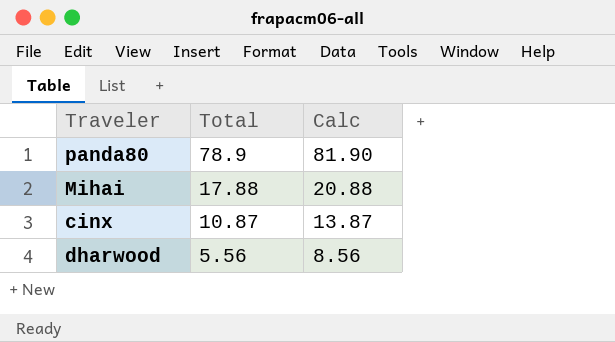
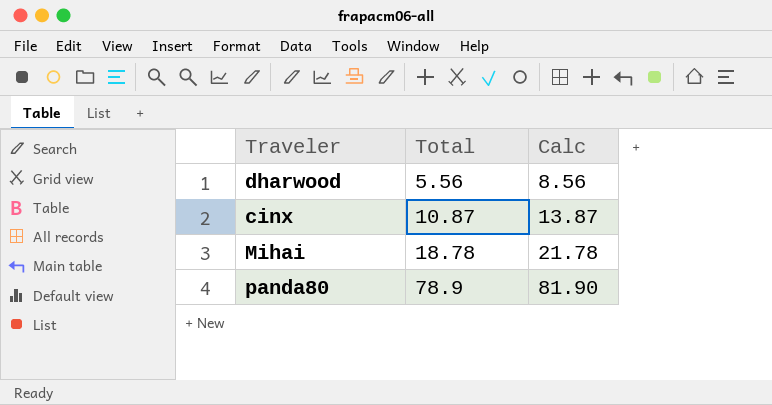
row order: Total descending -> Total ascending
Mihai | Total: 17.88 -> 18.78
Mihai | Calc: 20.88 -> 21.78

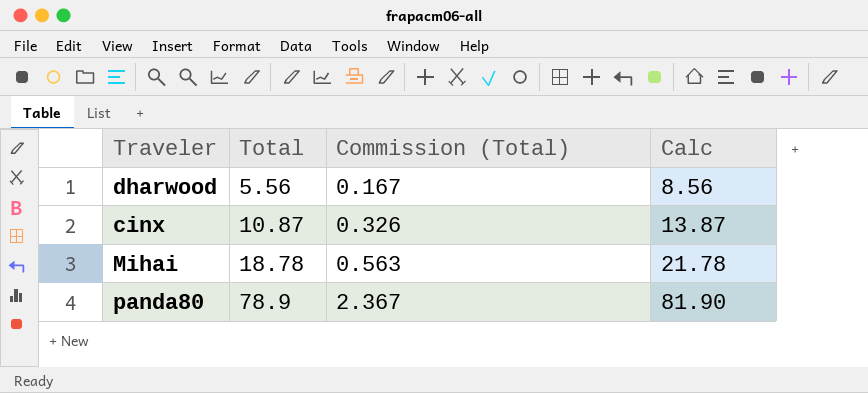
column Commission (Total) | formula: none -> [Total] * 0.03

